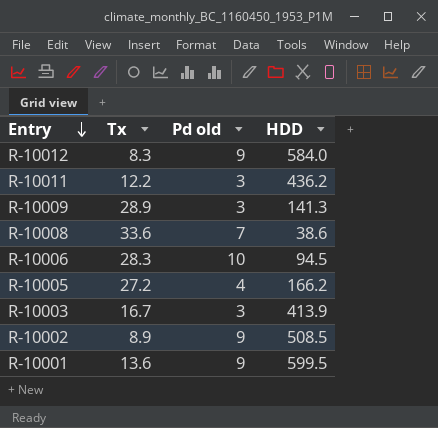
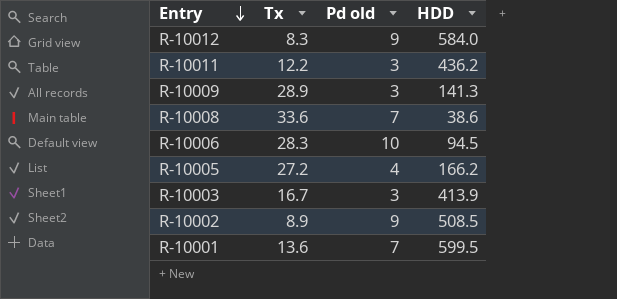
R-10001 | Pd old: 9 -> 7

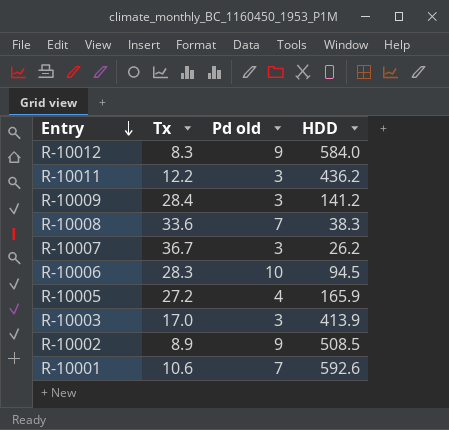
R-10009 | Tx: 28.9 -> 28.4
R-10009 | HDD: 141.3 -> 141.2
R-10008 | HDD: 38.6 -> 38.3
row R-10007: none -> 36.7 | 3 | 26.2
R-10005 | HDD: 166.2 -> 165.9
R-10003 | Tx: 16.7 -> 17.0
R-10001 | Tx: 13.6 -> 10.6
R-10001 | HDD: 599.5 -> 592.6

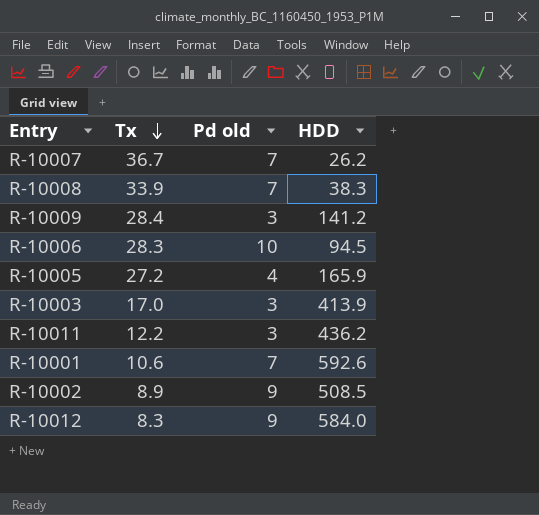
row order: Entry descending -> Tx descending
R-10007 | Pd old: 3 -> 7
R-10008 | Tx: 33.6 -> 33.9

